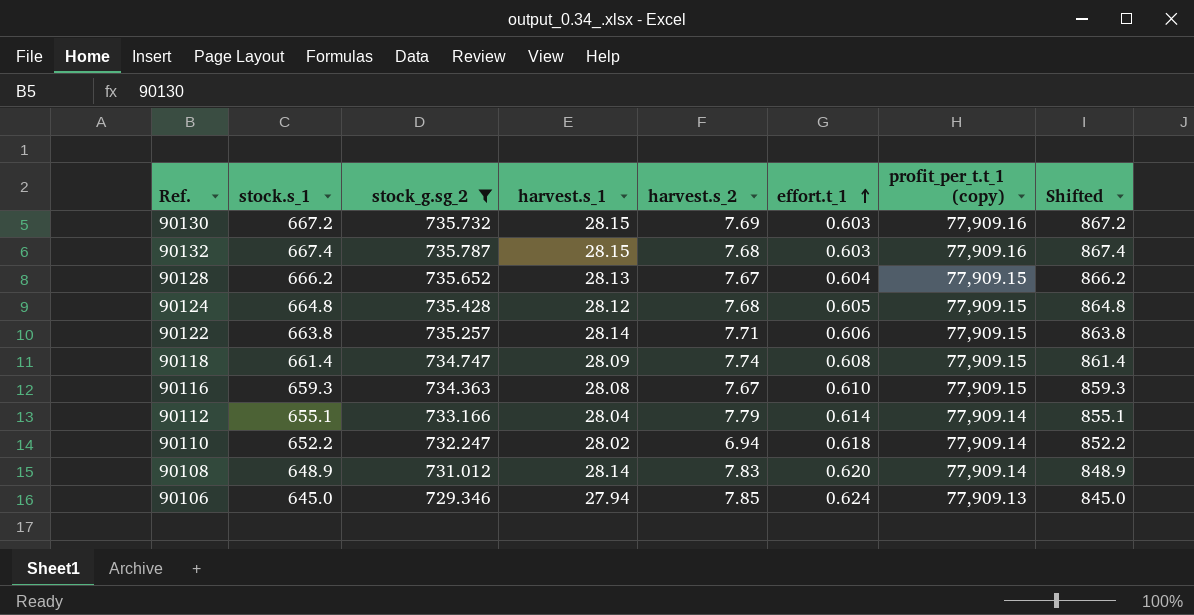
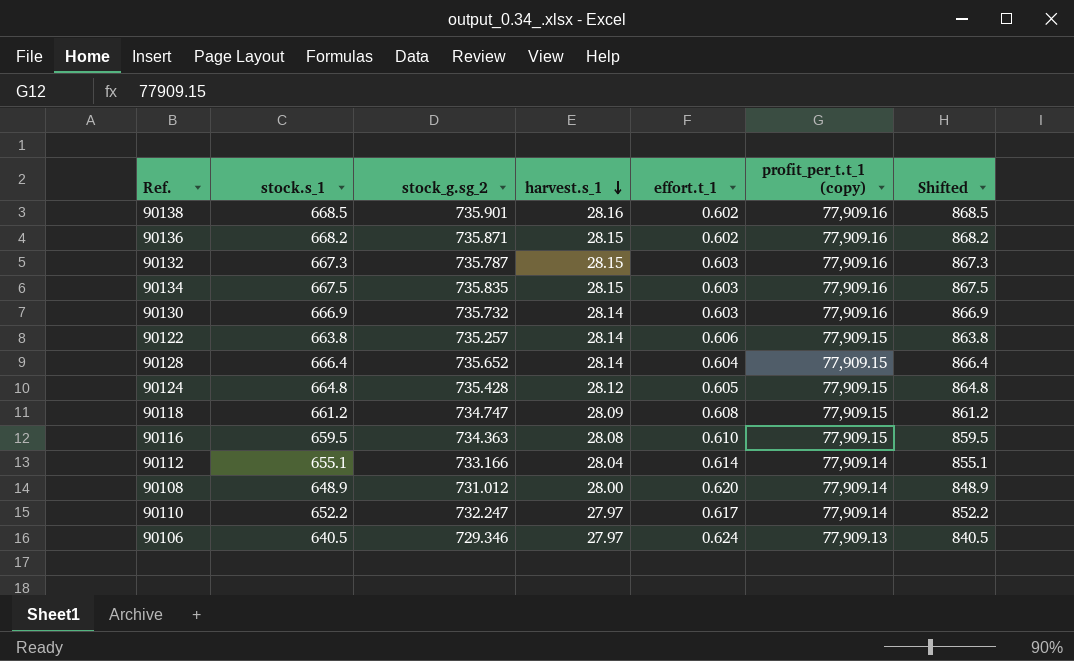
filter: stock_g.sg_2 <= 735.787 -> none
row order: effort.t_1 ascending -> harvest.s_1 descending
column harvest.s_2 | position: 5 -> none
90132 | stock.s_1: 667.4 -> 667.3
90132 | Shifted: 867.4 -> 867.3
90130 | stock.s_1: 667.2 -> 666.9
90130 | harvest.s_1: 28.15 -> 28.14
90130 | Shifted: 867.2 -> 866.9
90128 | stock.s_1: 666.2 -> 666.4
90128 | harvest.s_1: 28.13 -> 28.14
90128 | Shifted: 866.2 -> 866.4
90118 | stock.s_1: 661.4 -> 661.2
90118 | Shifted: 861.4 -> 861.2
90116 | stock.s_1: 659.3 -> 659.5
90116 | Shifted: 859.3 -> 859.5
90108 | harvest.s_1: 28.14 -> 28.00
90110 | harvest.s_1: 28.02 -> 27.97
90110 | effort.t_1: 0.618 -> 0.617
90106 | stock.s_1: 645.0 -> 640.5
90106 | harvest.s_1: 27.94 -> 27.97
90106 | Shifted: 845.0 -> 840.5

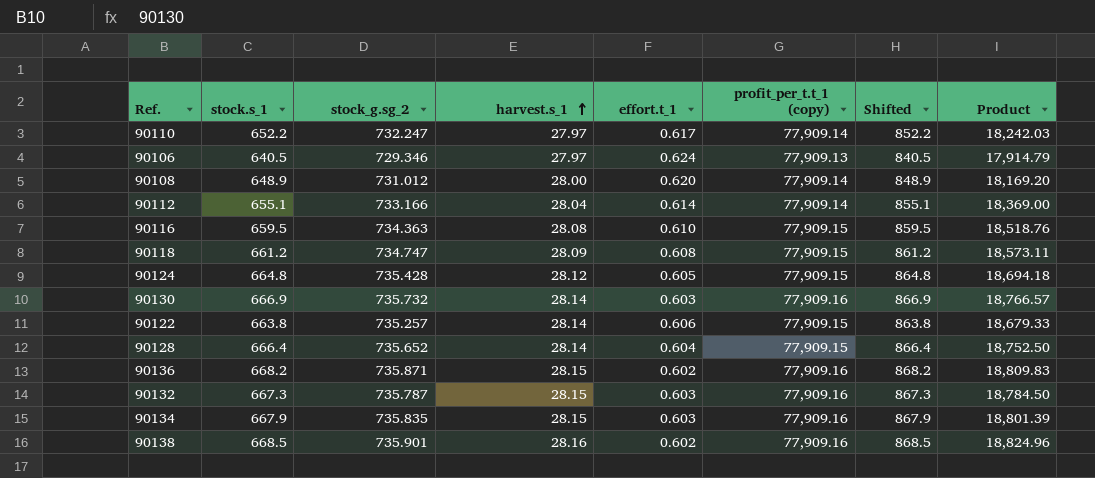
row order: harvest.s_1 descending -> harvest.s_1 ascending
column Product | formula: none -> [stock.s_1] * [harvest.s_1]
90134 | stock.s_1: 667.5 -> 667.9
90134 | Shifted: 867.5 -> 867.9

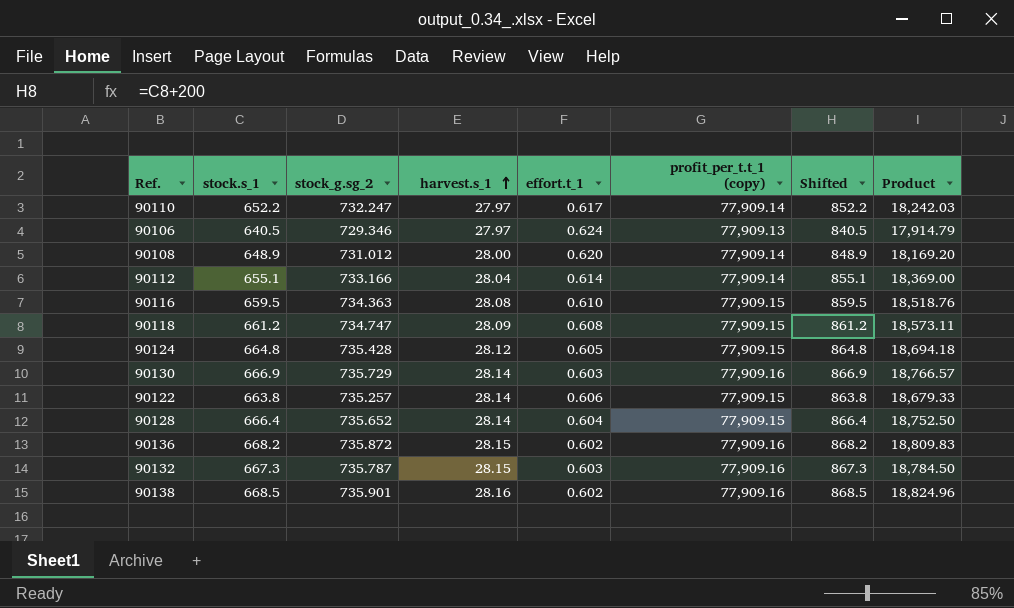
row 90134: 667.9 | 735.835 | 28.15 | 0.603 | 77,909.16 | 867.9 | 18,801.39 -> none
90130 | stock_g.sg_2: 735.732 -> 735.729
90136 | stock_g.sg_2: 735.871 -> 735.872

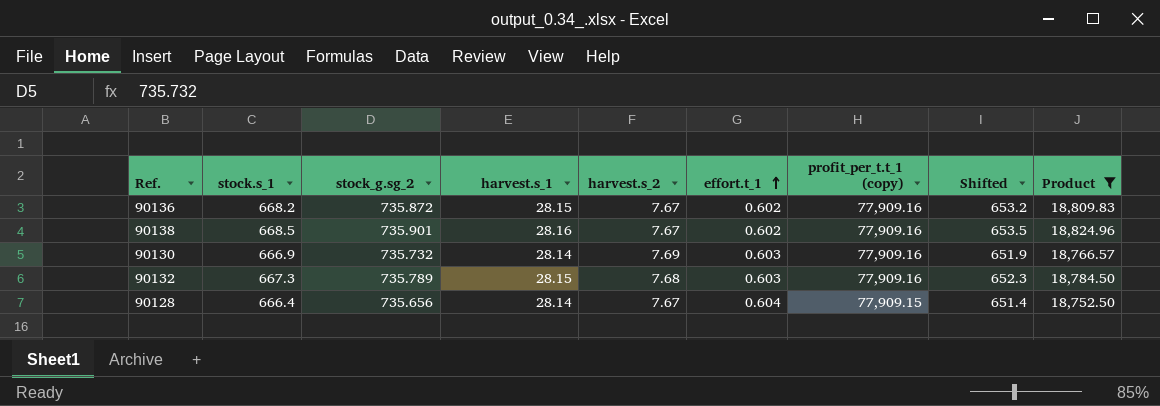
filter: none -> Product >= 18,752.50
row order: harvest.s_1 ascending -> effort.t_1 ascending
column harvest.s_2 | position: none -> 5
column Shifted | formula: [stock.s_1] + 200 -> [stock.s_1] - 15
90130 | stock_g.sg_2: 735.729 -> 735.732
90132 | stock_g.sg_2: 735.787 -> 735.789
90128 | stock_g.sg_2: 735.652 -> 735.656

